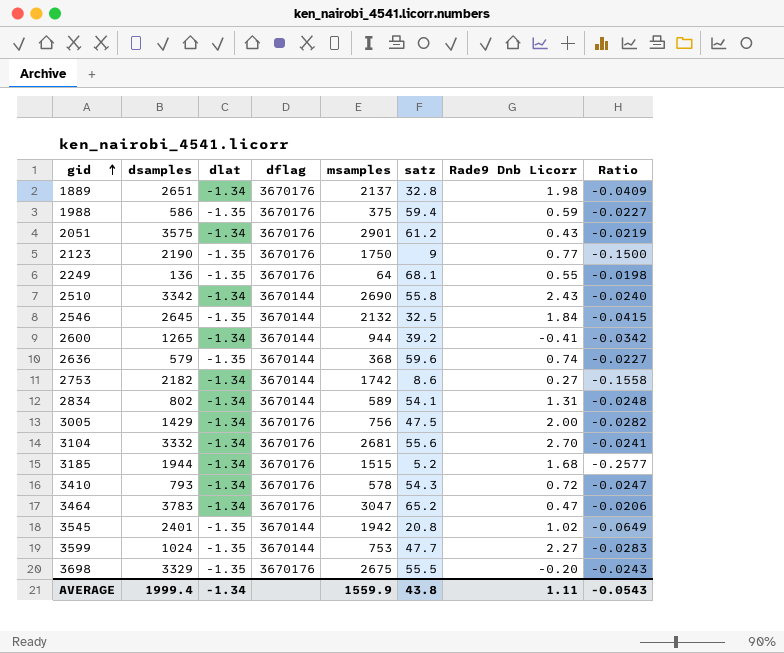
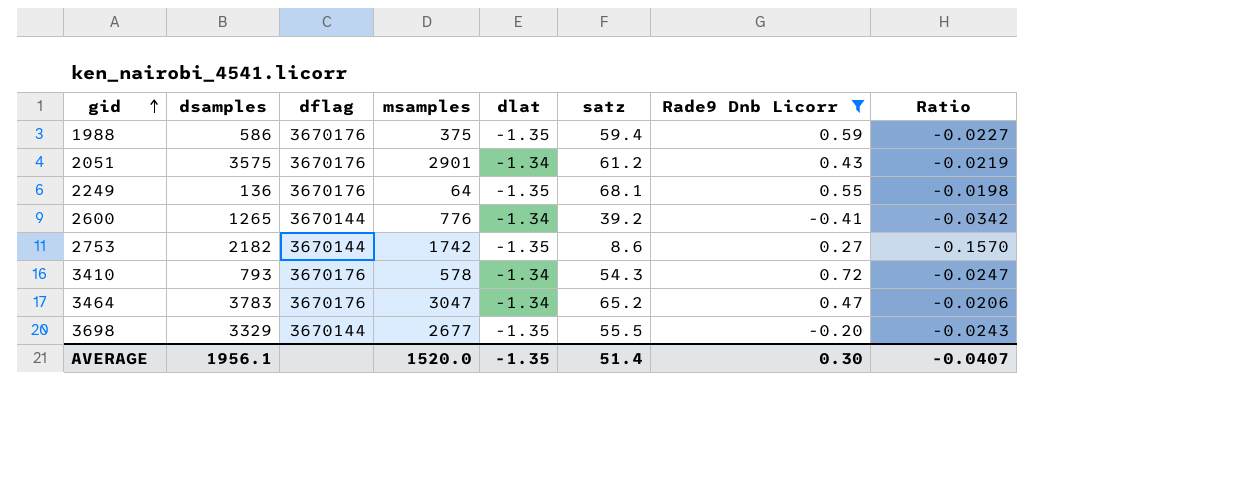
filter: none -> Rade9 Dnb Licorr <= 0.72
column dlat | position: 3 -> 5
2600 | msamples: 944 -> 776
2753 | dlat: -1.34 -> -1.35
2753 | Ratio: -0.1558 -> -0.1570
3698 | dflag: 3670176 -> 3670144
3698 | msamples: 2675 -> 2677
AVERAGE | dsamples: 1999.4 -> 1956.1
AVERAGE | msamples: 1559.9 -> 1520.0
AVERAGE | dlat: -1.34 -> -1.35
AVERAGE | satz: 43.8 -> 51.4
AVERAGE | Rade9 Dnb Licorr: 1.11 -> 0.30
AVERAGE | Ratio: -0.0543 -> -0.0407

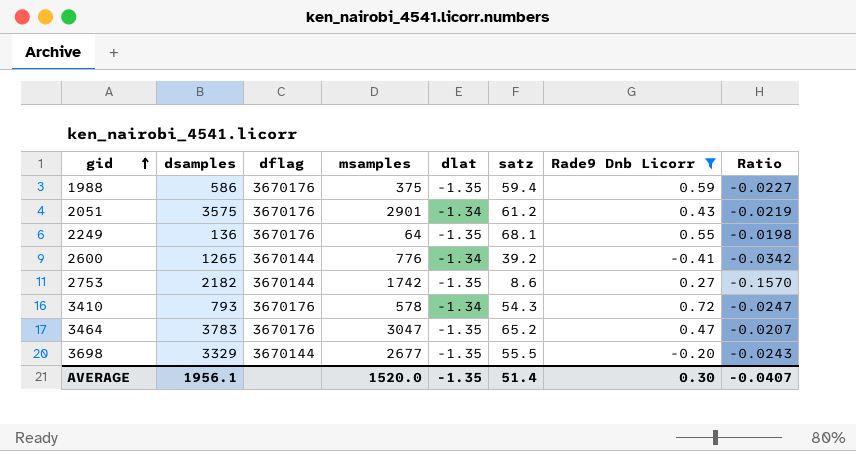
3464 | dlat: -1.34 -> -1.35
3464 | Ratio: -0.0206 -> -0.0207

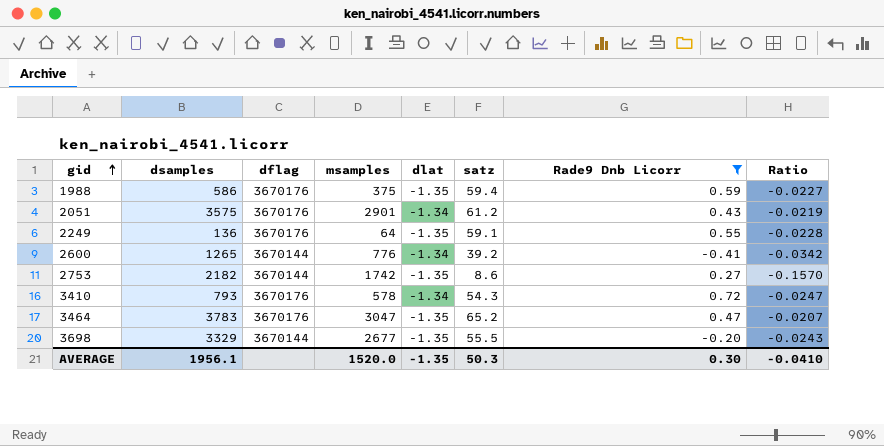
2249 | satz: 68.1 -> 59.1
2249 | Ratio: -0.0198 -> -0.0228
AVERAGE | satz: 51.4 -> 50.3
AVERAGE | Ratio: -0.0407 -> -0.0410

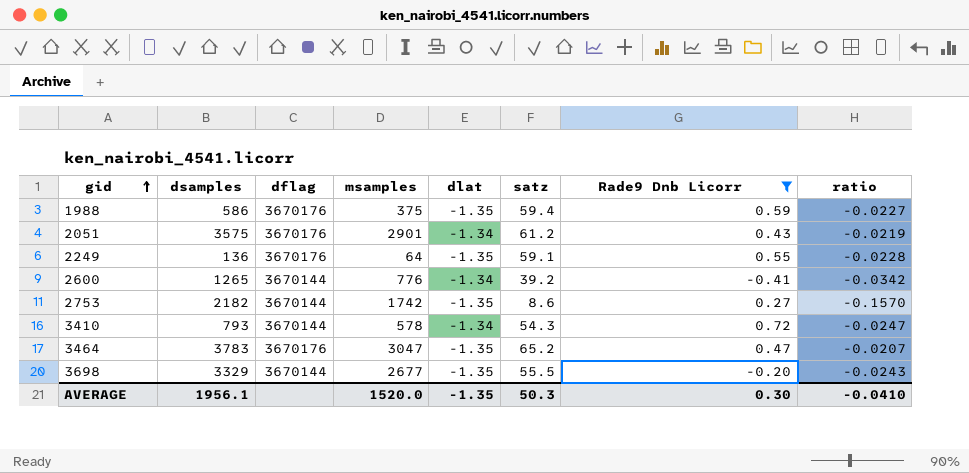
column name: Ratio -> ratio
3410 | dflag: 3670176 -> 3670144

